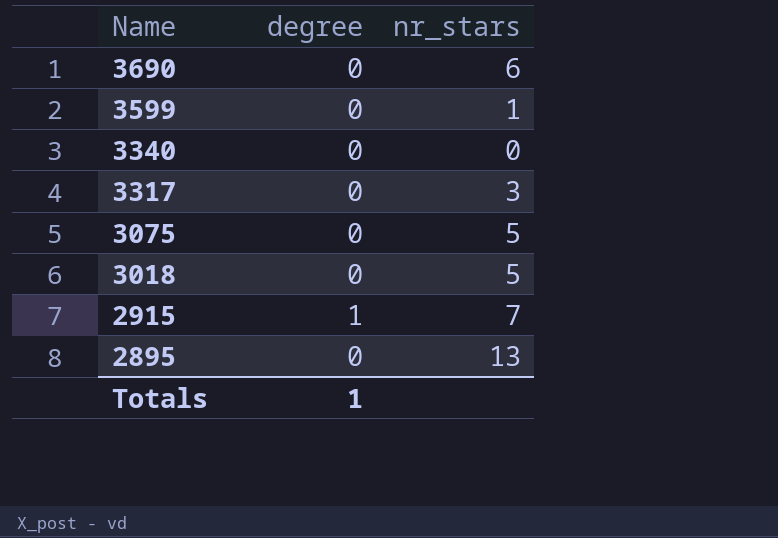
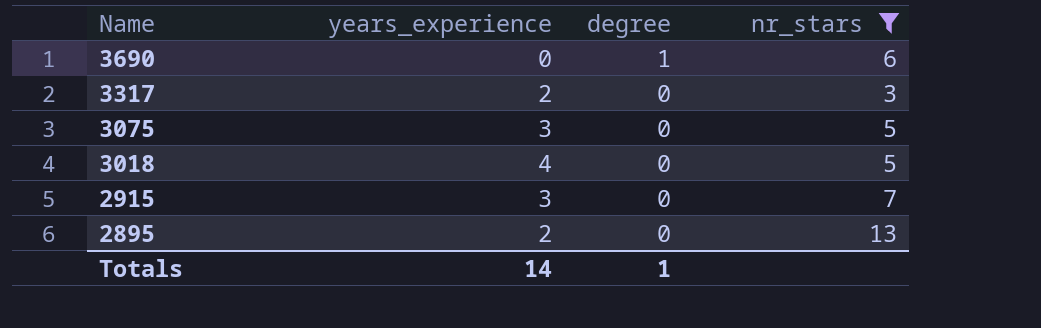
filter: none -> nr_stars >= 3
column years_experience | position: none -> 2
3690 | degree: 0 -> 1
2915 | degree: 1 -> 0

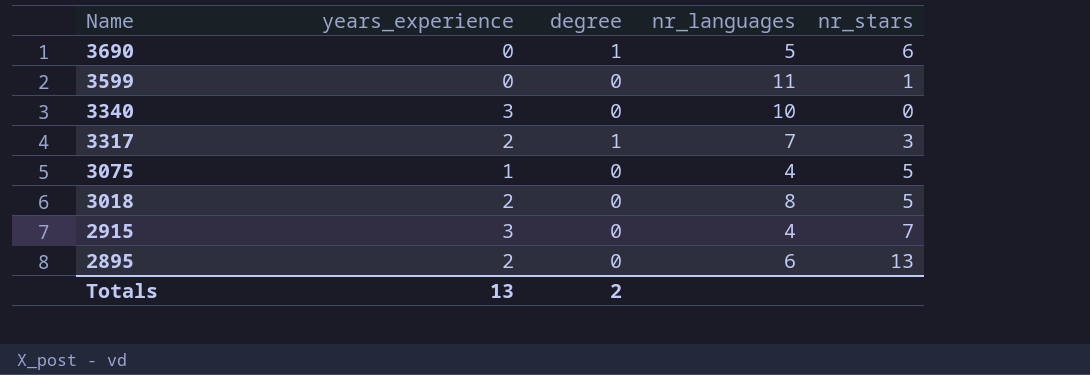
filter: nr_stars >= 3 -> none
column nr_languages | position: none -> 4
3317 | degree: 0 -> 1
3075 | years_experience: 3 -> 1
3018 | years_experience: 4 -> 2
Totals | years_experience: 14 -> 13
Totals | degree: 1 -> 2

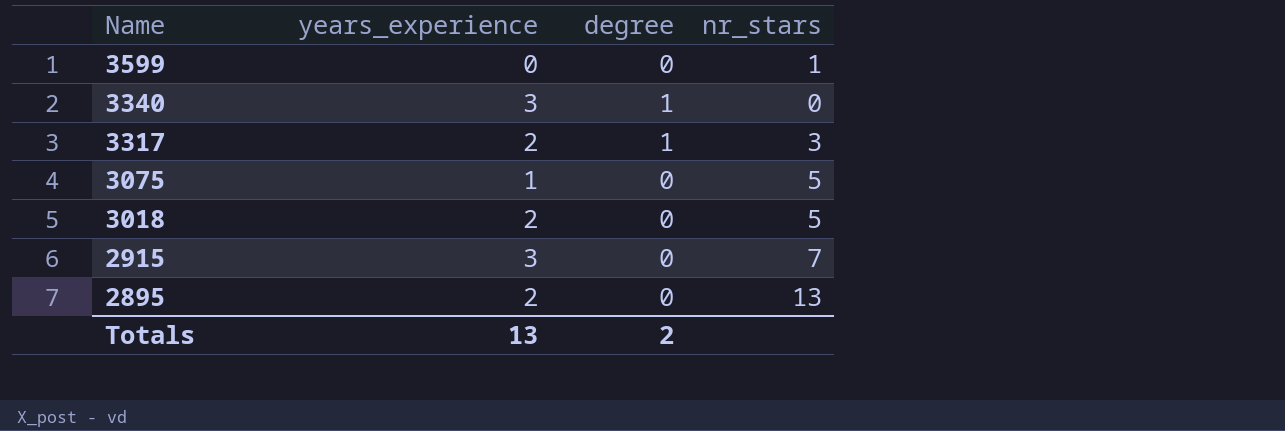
column nr_languages | position: 4 -> none
row 3690: 0 | 1 | 5 | 6 -> none
3340 | degree: 0 -> 1

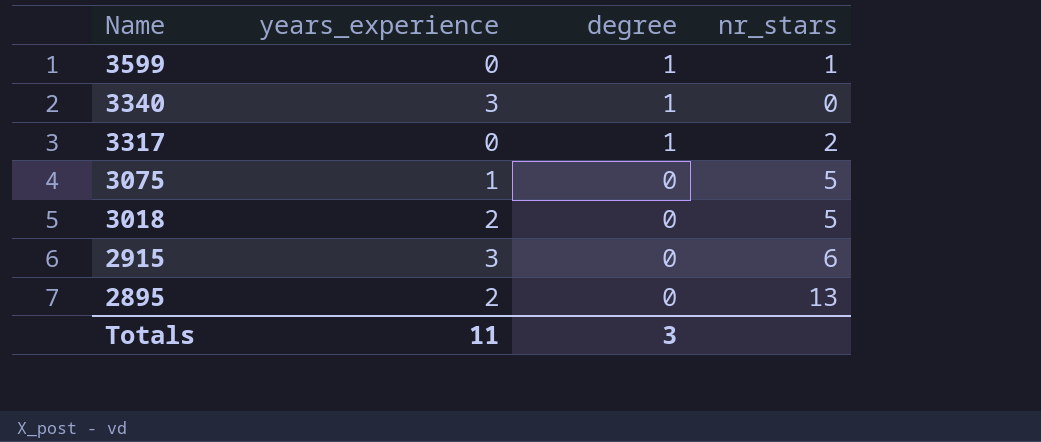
3599 | degree: 0 -> 1
3317 | years_experience: 2 -> 0
3317 | nr_stars: 3 -> 2
2915 | nr_stars: 7 -> 6
Totals | years_experience: 13 -> 11
Totals | degree: 2 -> 3

